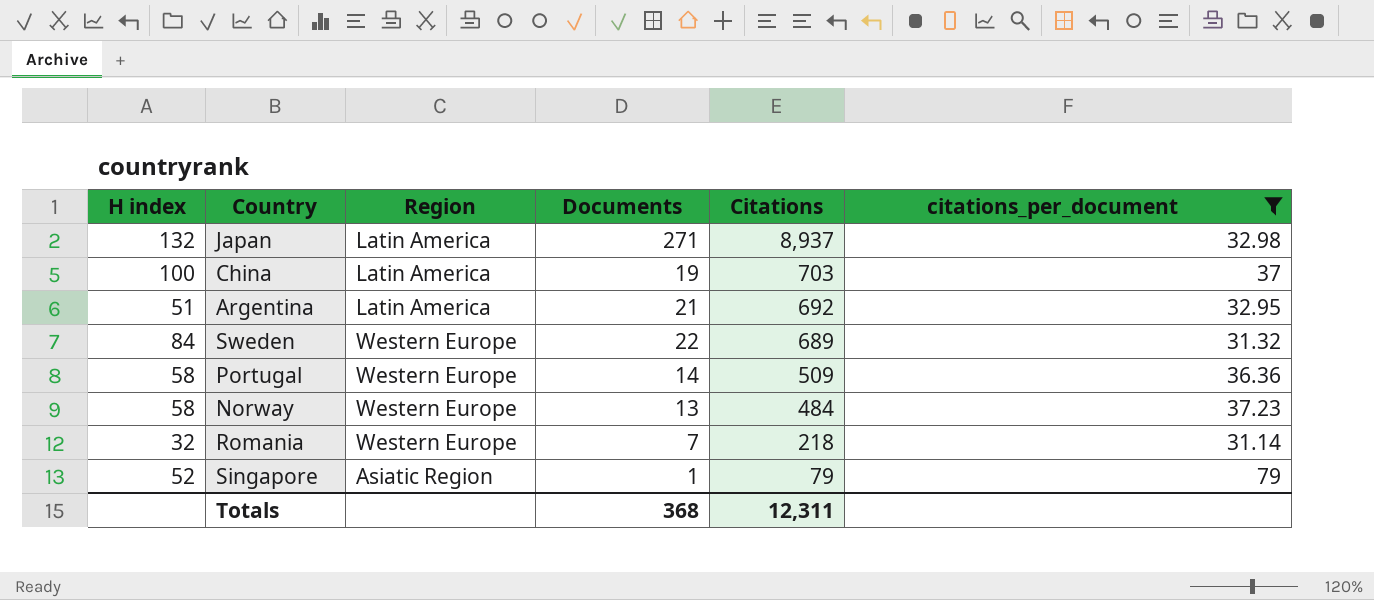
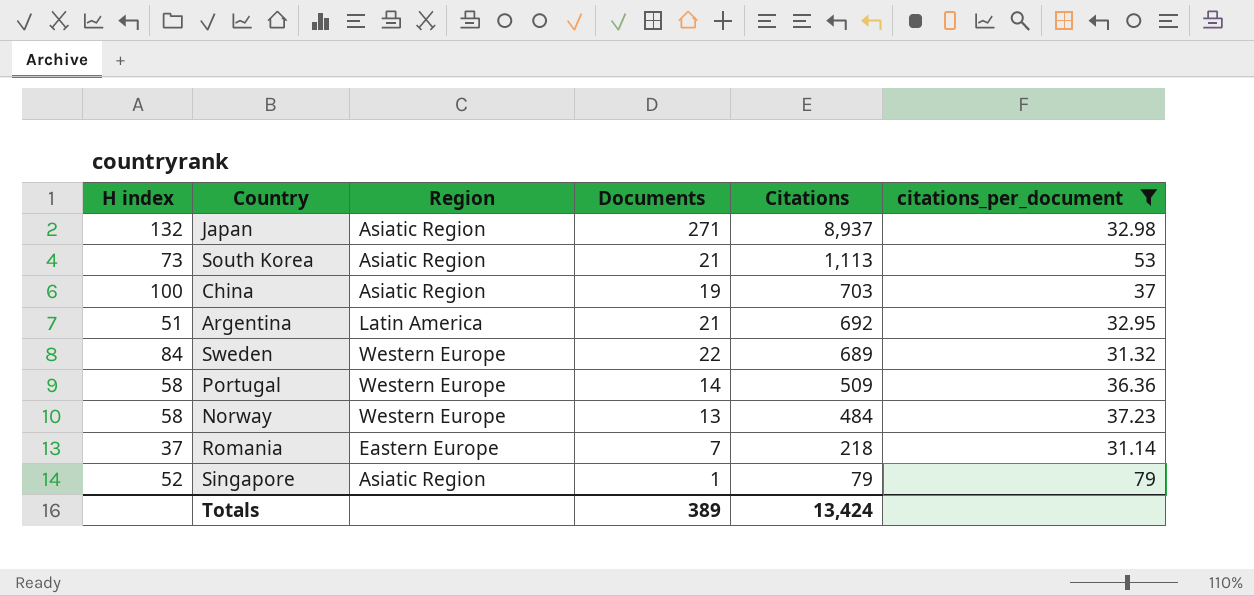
Japan | Region: Latin America -> Asiatic Region
row South Korea: none -> 73 | Asiatic Region | 21 | 1,113 | 53
China | Region: Latin America -> Asiatic Region
Romania | H index: 32 -> 37
Romania | Region: Western Europe -> Eastern Europe
Totals | Documents: 368 -> 389
Totals | Citations: 12,311 -> 13,424

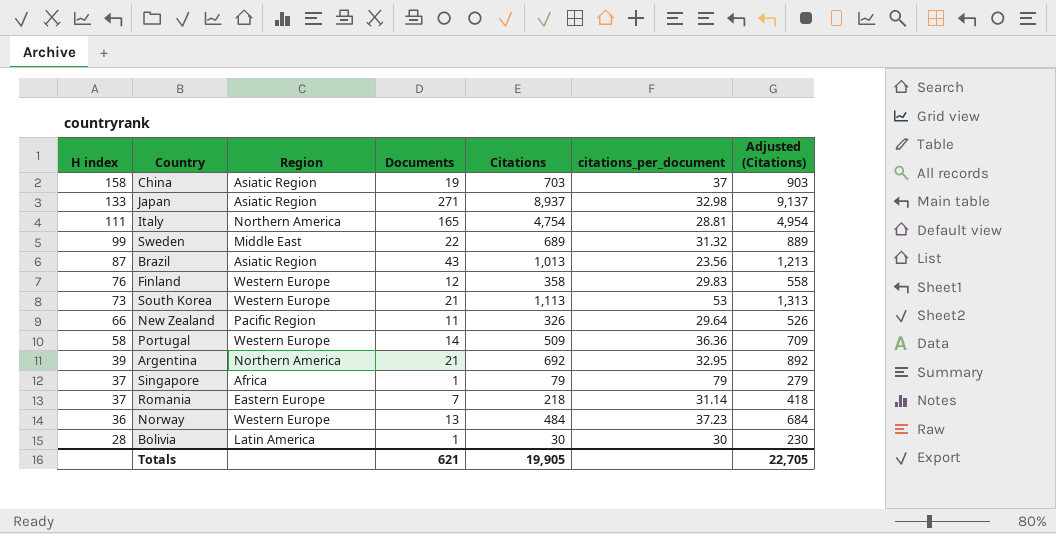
filter: citations_per_document >= 31.14 -> none
row order: Citations descending -> H index descending
column Adjusted (Citations) | formula: none -> [Citations] + 200
China | H index: 100 -> 158
Japan | H index: 132 -> 133
Sweden | H index: 84 -> 99
Sweden | Region: Western Europe -> Middle East
South Korea | Region: Asiatic Region -> Western Europe
Argentina | H index: 51 -> 39
Argentina | Region: Latin America -> Northern America
Singapore | H index: 52 -> 37
Singapore | Region: Asiatic Region -> Africa
Norway | H index: 58 -> 36
Totals | Documents: 389 -> 621
Totals | Citations: 13,424 -> 19,905

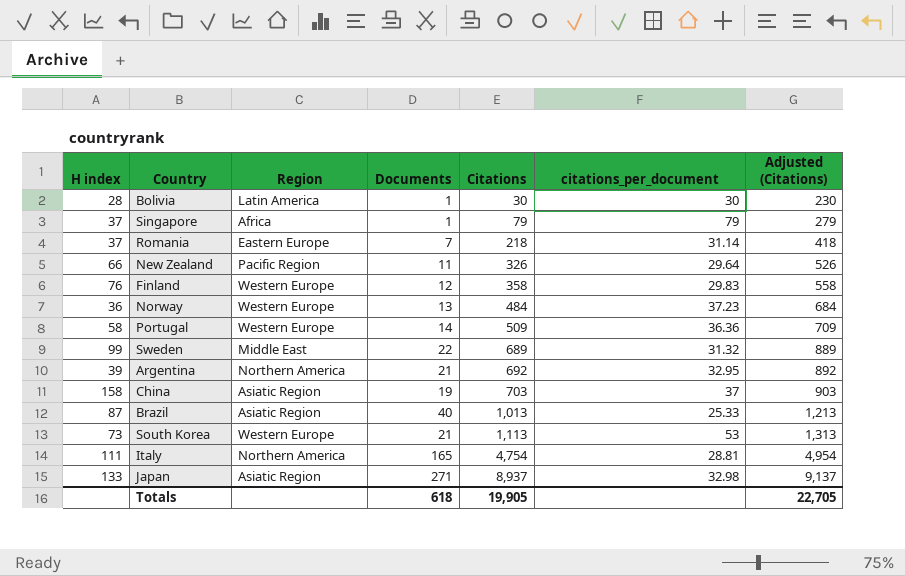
row order: H index descending -> Citations ascending
Brazil | Documents: 43 -> 40
Brazil | citations_per_document: 23.56 -> 25.33
Totals | Documents: 621 -> 618

